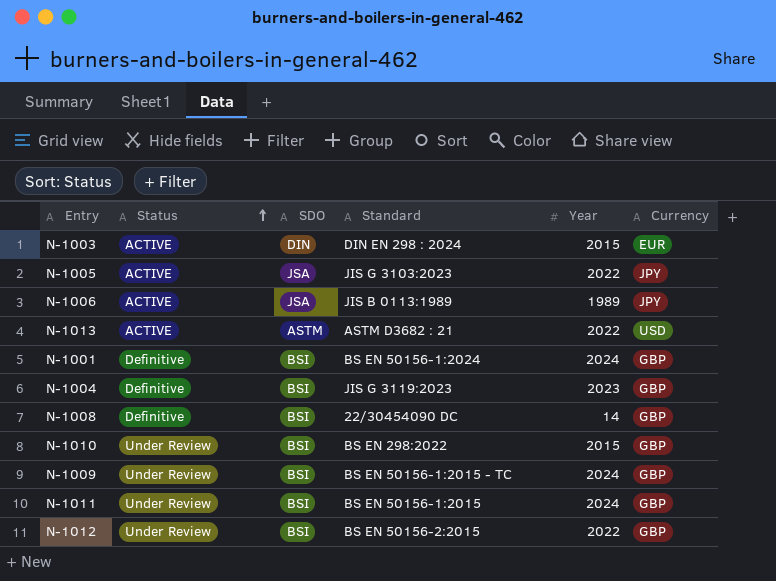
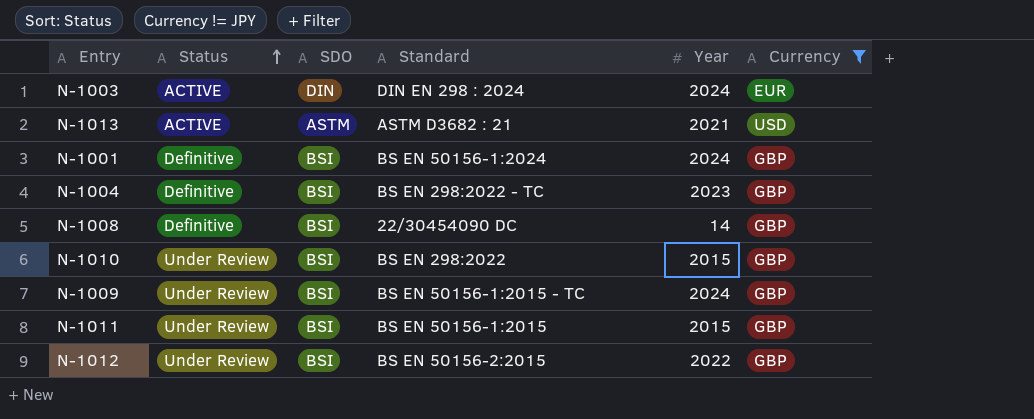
filter: none -> Currency != JPY
N-1003 | Year: 2015 -> 2024
N-1013 | Year: 2022 -> 2021
N-1004 | Standard: JIS G 3119:2023 -> BS EN 298:2022 - TC
N-1011 | Year: 2024 -> 2015

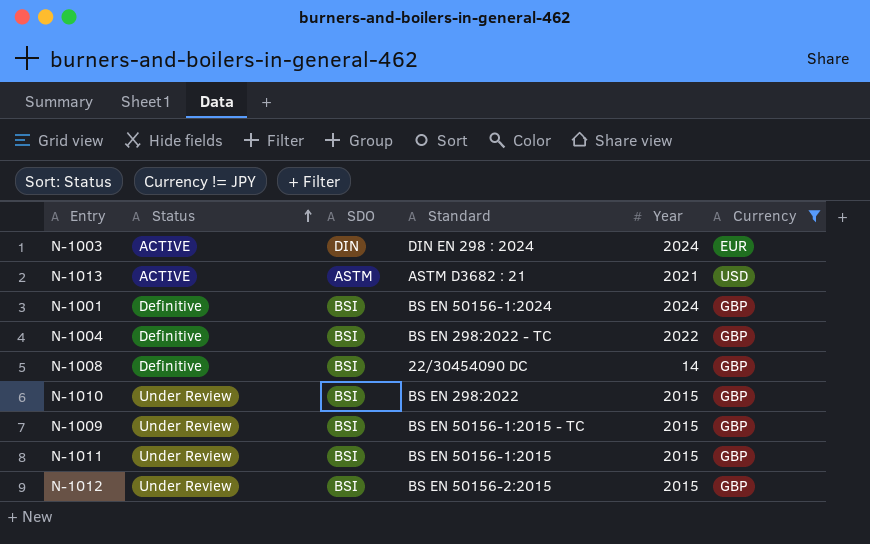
N-1004 | Year: 2023 -> 2022
N-1009 | Year: 2024 -> 2015
N-1012 | Year: 2022 -> 2015

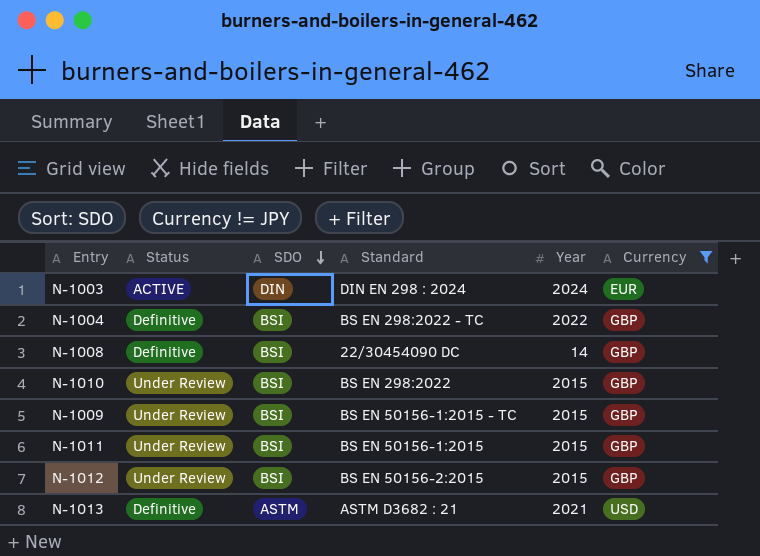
row order: Status ascending -> SDO descending
row N-1001: Definitive | BSI | BS EN 50156-1:2024 | 2024 | GBP -> none
N-1013 | Status: ACTIVE -> Definitive

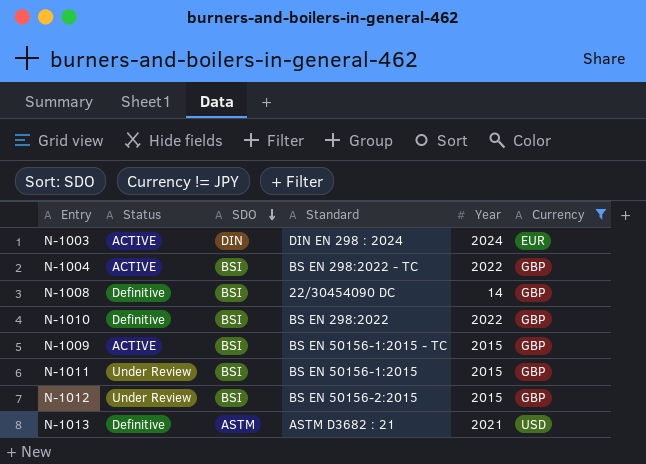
N-1004 | Status: Definitive -> ACTIVE
N-1010 | Status: Under Review -> Definitive
N-1010 | Year: 2015 -> 2022
N-1009 | Status: Under Review -> ACTIVE

